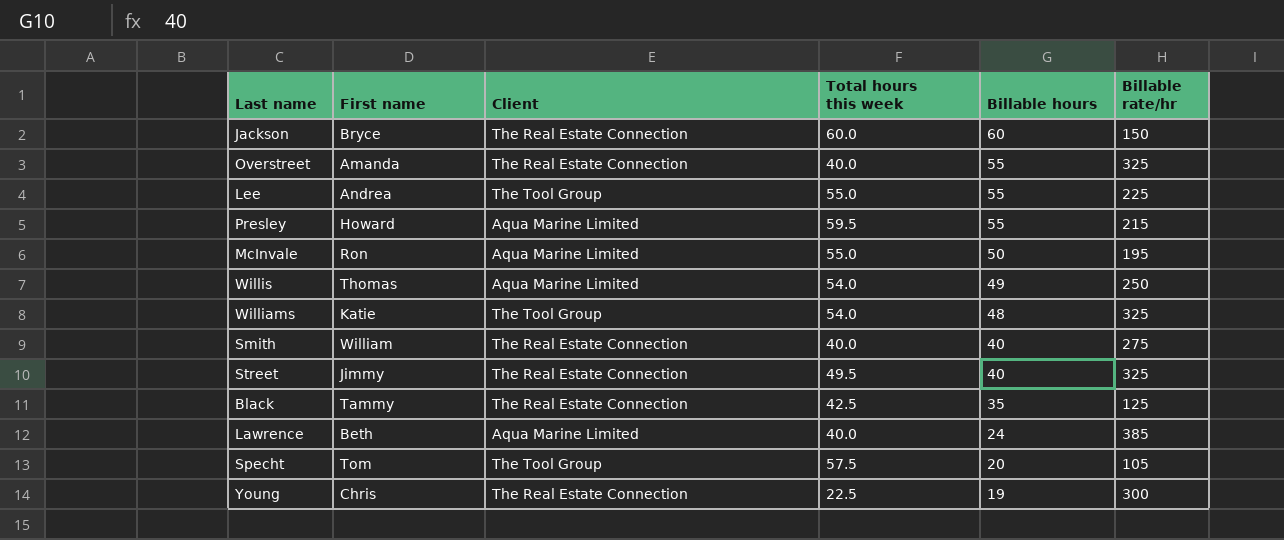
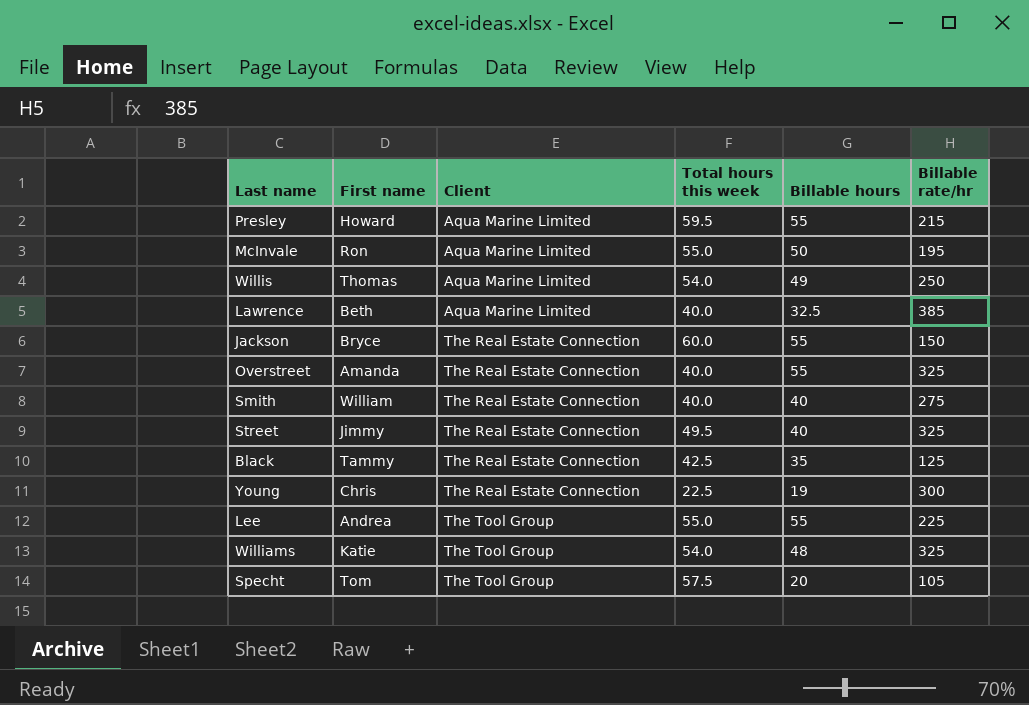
row order: Billable hours descending -> Client ascending
Lawrence | Billable hours: 24 -> 32.5
Jackson | Billable hours: 60 -> 55

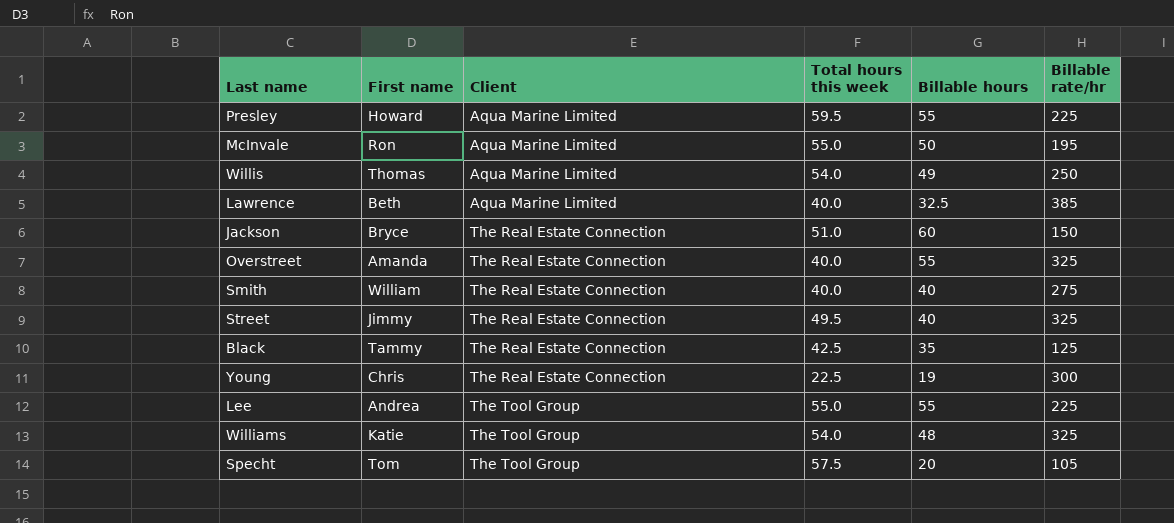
Presley | Billable rate/hr: 215 -> 225
Jackson | Total hours this week: 60.0 -> 51.0
Jackson | Billable hours: 55 -> 60

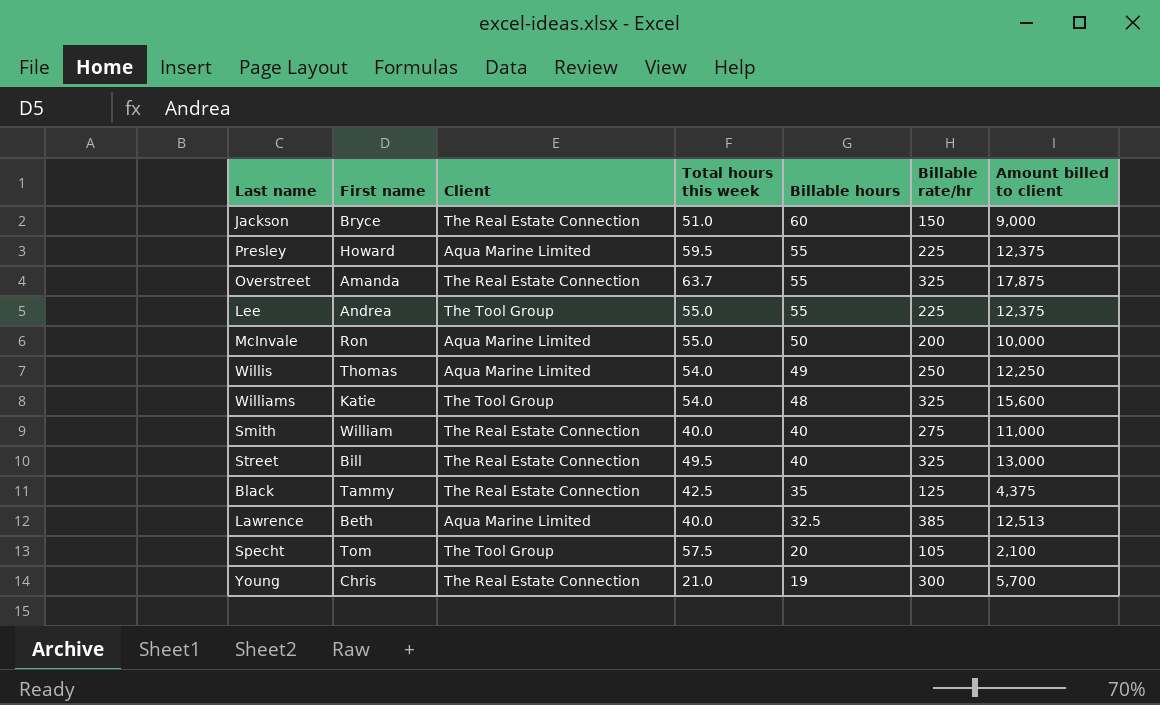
row order: Client ascending -> Billable hours descending
column Amount billed to client | formula: none -> [Billable hours] * [Billable rate/hr]
Overstreet | Total hours this week: 40.0 -> 63.7
McInvale | Billable rate/hr: 195 -> 200
Street | First name: Jimmy -> Bill
Young | Total hours this week: 22.5 -> 21.0

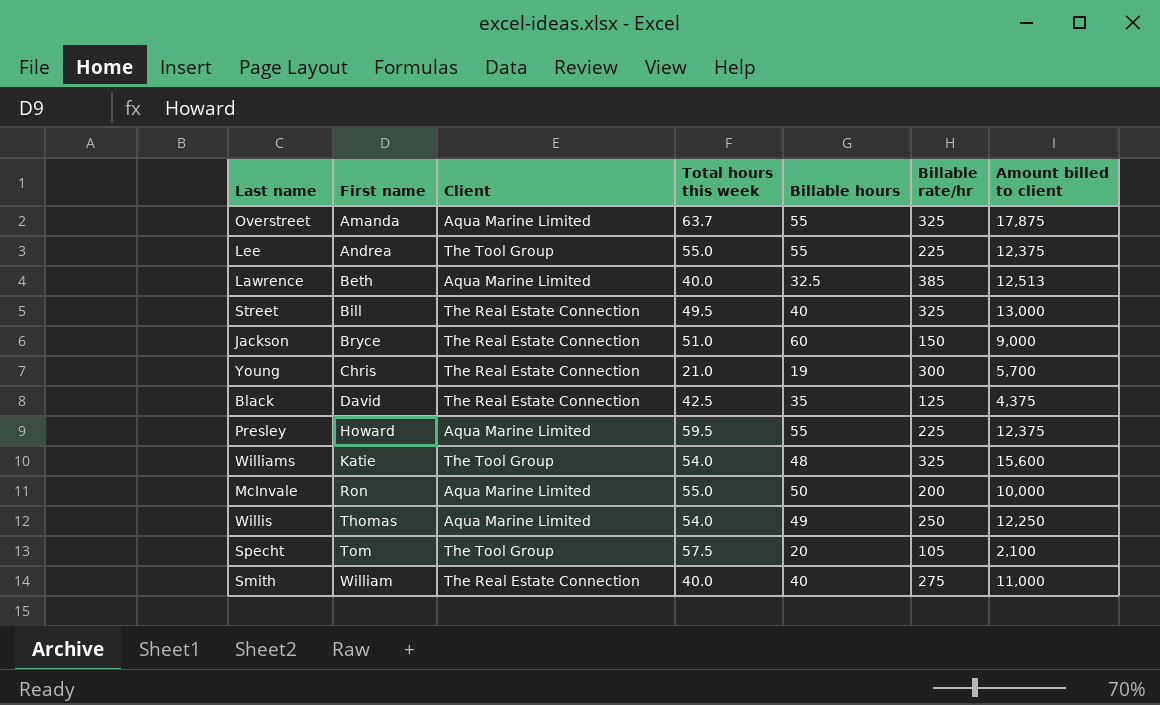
row order: Billable hours descending -> First name ascending
Overstreet | Client: The Real Estate Connection -> Aqua Marine Limited
Black | First name: Tammy -> David

